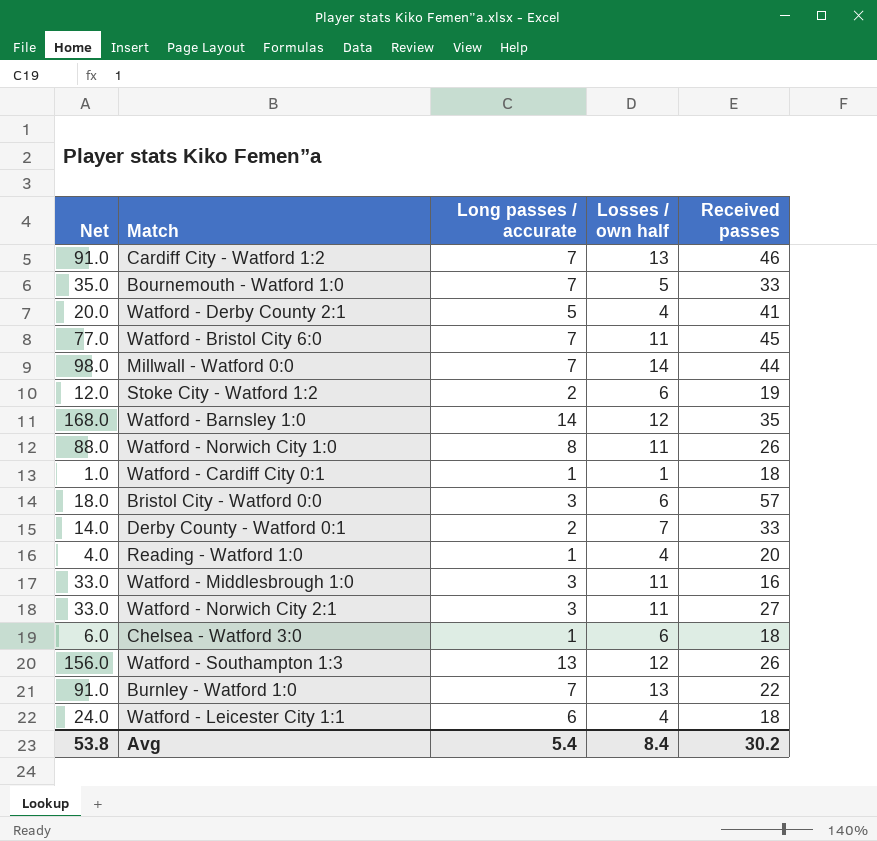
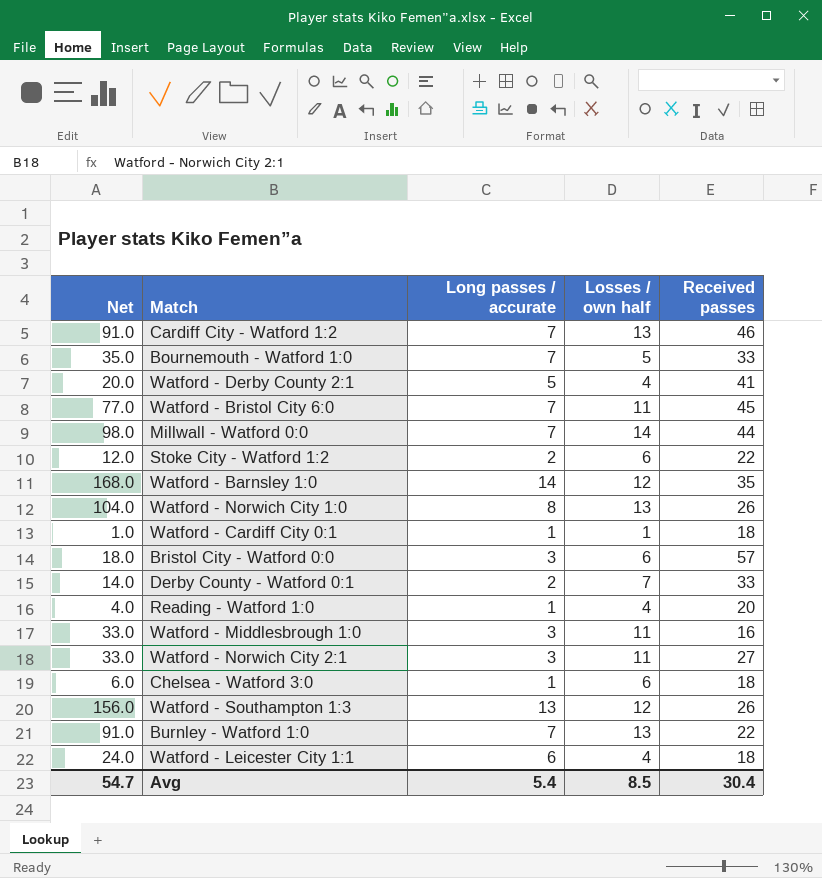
Stoke City - Watford 1:2 | Received passes: 19 -> 22
Watford - Norwich City 1:0 | Net: 88.0 -> 104.0
Watford - Norwich City 1:0 | Losses / own half: 11 -> 13
Avg | Net: 53.8 -> 54.7
Avg | Losses / own half: 8.4 -> 8.5
Avg | Received passes: 30.2 -> 30.4

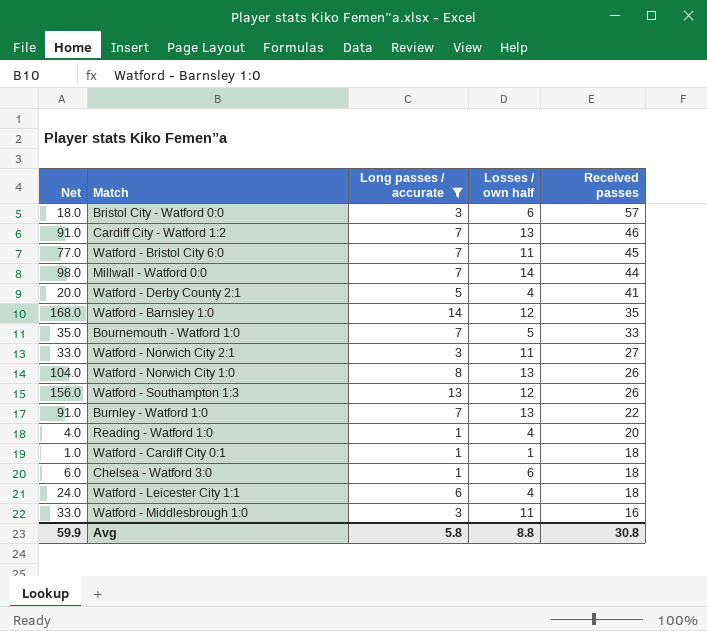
filter: none -> Long passes / accurate != 2
row order: none -> Received passes descending
Avg | Net: 54.7 -> 59.9
Avg | Long passes / accurate: 5.4 -> 5.8
Avg | Losses / own half: 8.5 -> 8.8
Avg | Received passes: 30.4 -> 30.8

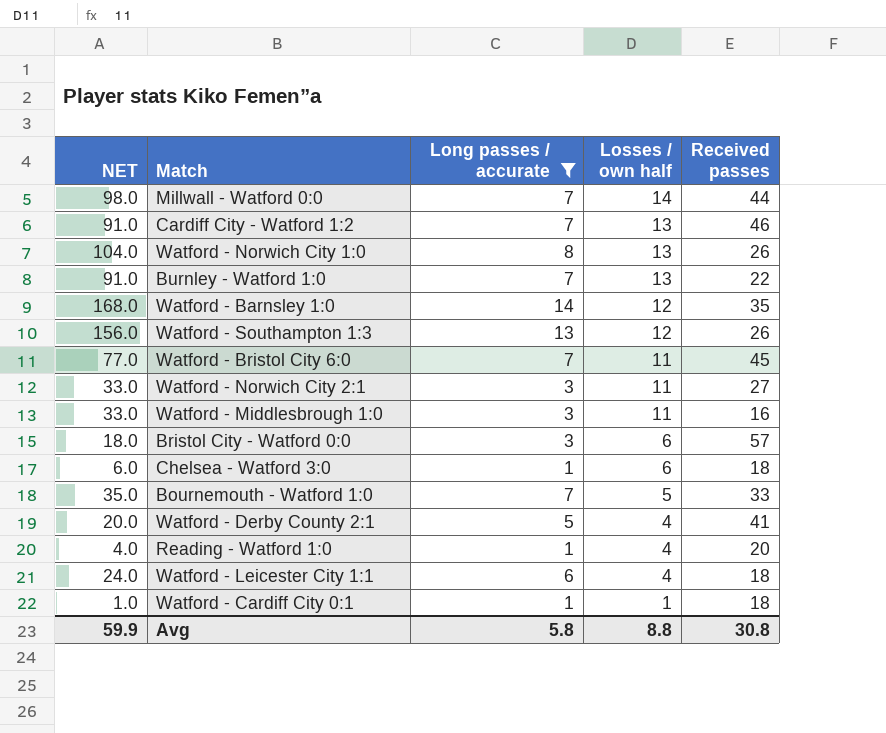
row order: Received passes descending -> Losses / own half descending
column name: Net -> NET

